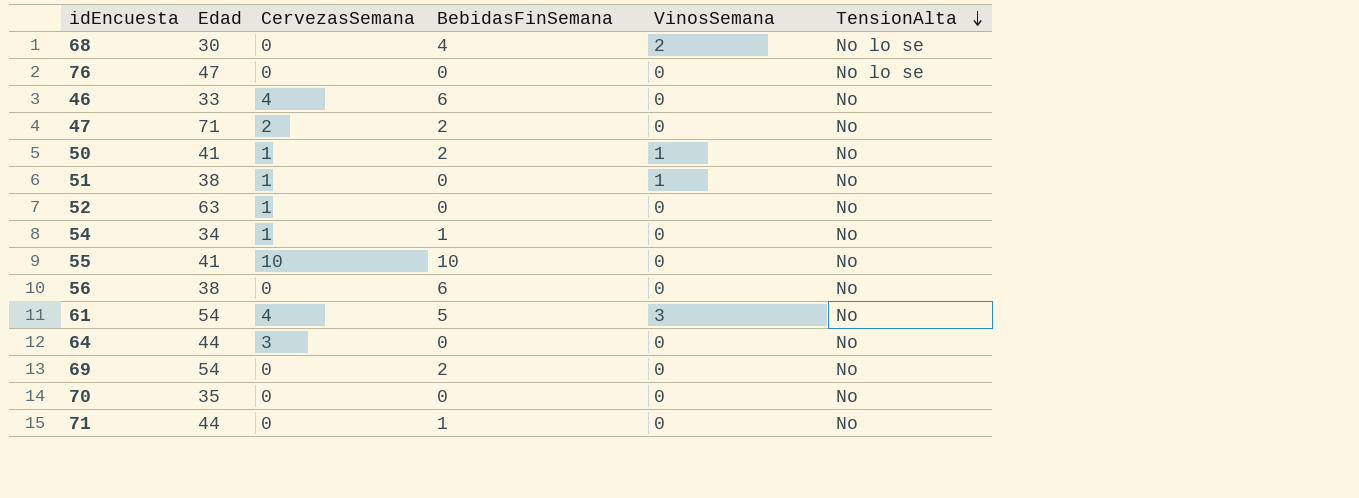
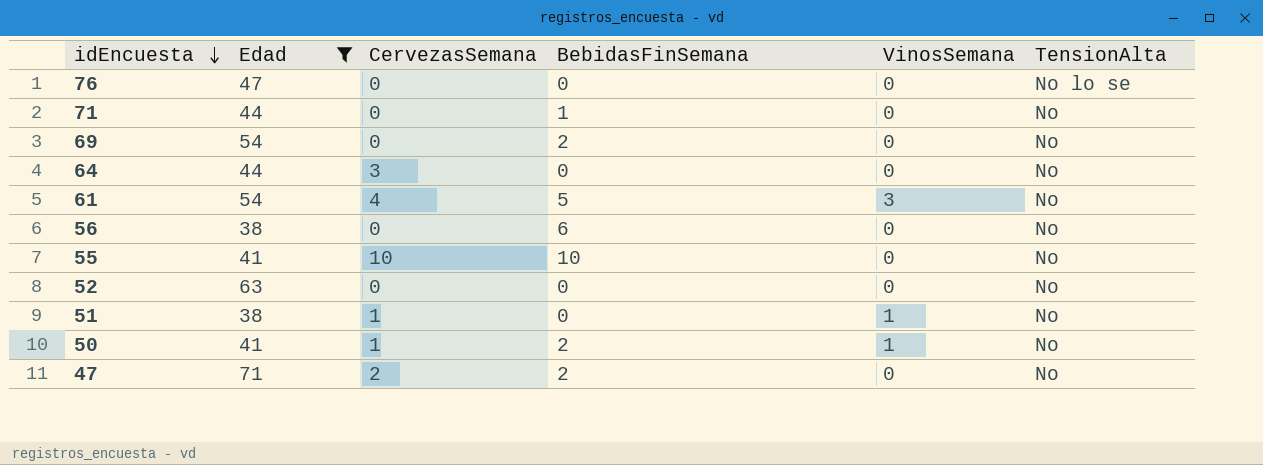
filter: none -> Edad >= 38
row order: TensionAlta descending -> idEncuesta descending
52 | CervezasSemana: 1 -> 0

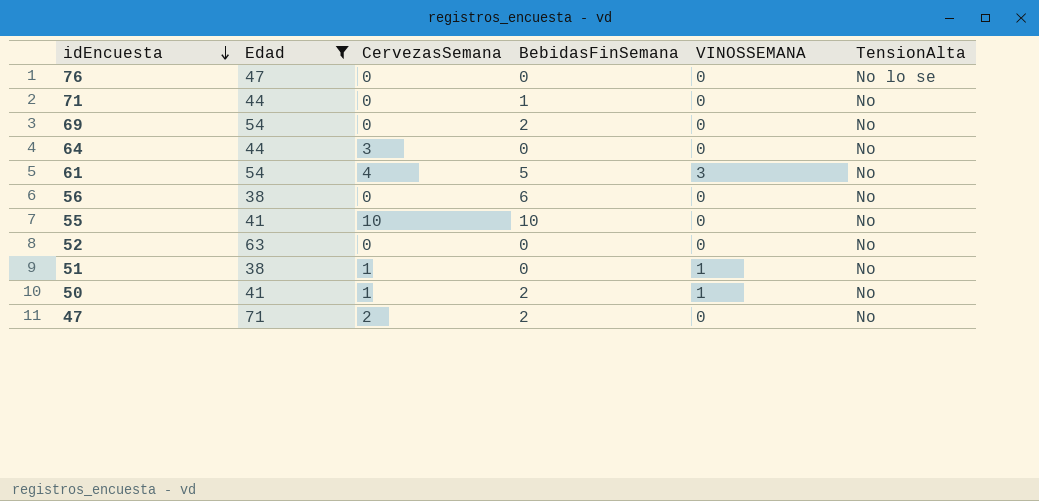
column name: VinosSemana -> VINOSSEMANA

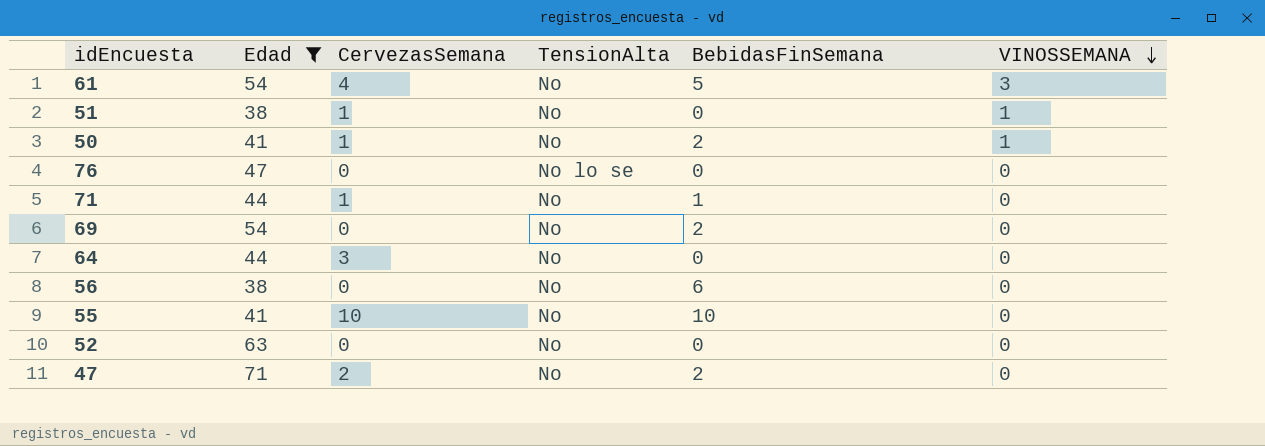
row order: idEncuesta descending -> VINOSSEMANA descending
column TensionAlta | position: 6 -> 4
71 | CervezasSemana: 0 -> 1

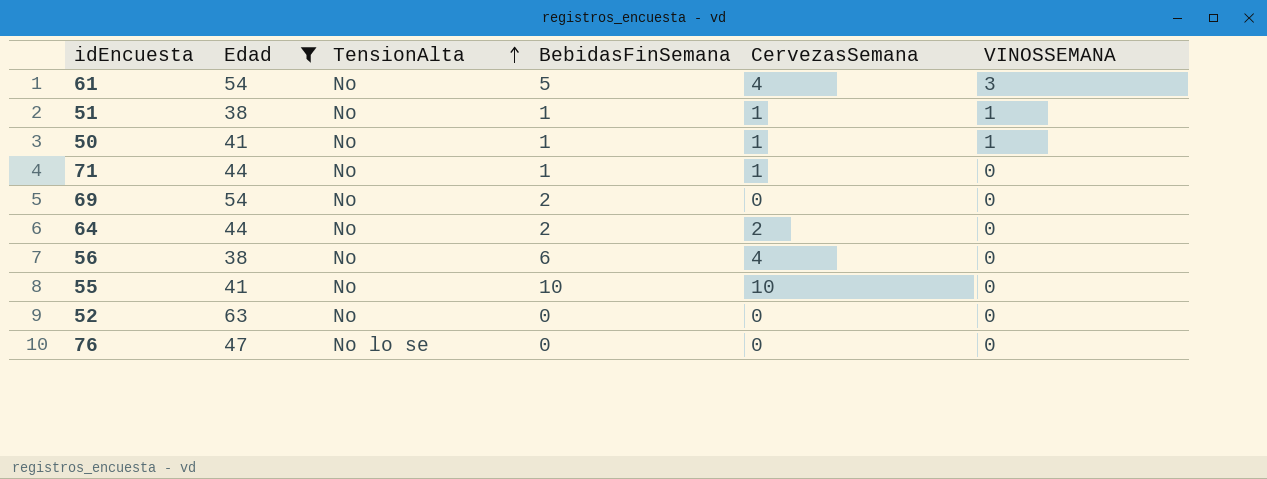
row order: VINOSSEMANA descending -> TensionAlta ascending
column CervezasSemana | position: 3 -> 5
row 47: 71 | 2 | No | 2 | 0 -> none
51 | BebidasFinSemana: 0 -> 1
50 | BebidasFinSemana: 2 -> 1
64 | BebidasFinSemana: 0 -> 2
64 | CervezasSemana: 3 -> 2
56 | CervezasSemana: 0 -> 4

